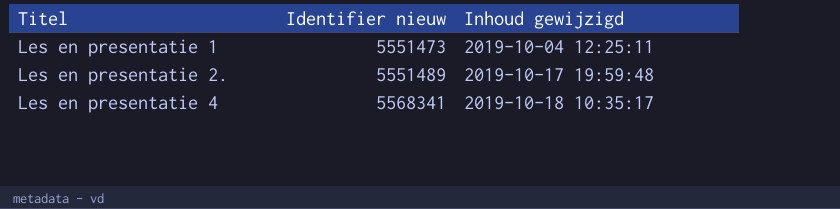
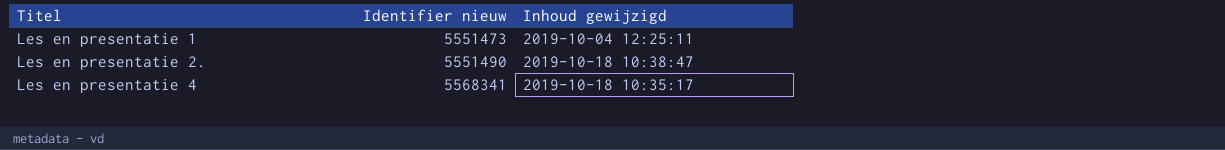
Les en presentatie 2. | Identifier nieuw: 5551489 -> 5551490
Les en presentatie 2. | Inhoud gewijzigd: 2019-10-17 19:59:48 -> 2019-10-18 10:38:47

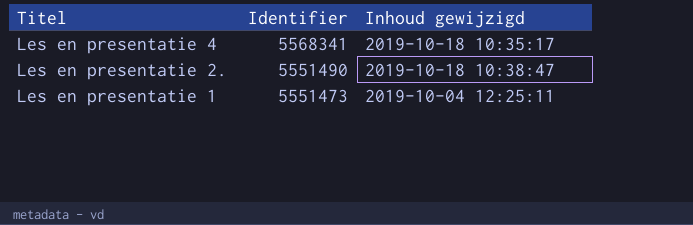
row order: Titel ascending -> Titel descending
column name: Identifier nieuw -> Identifier

